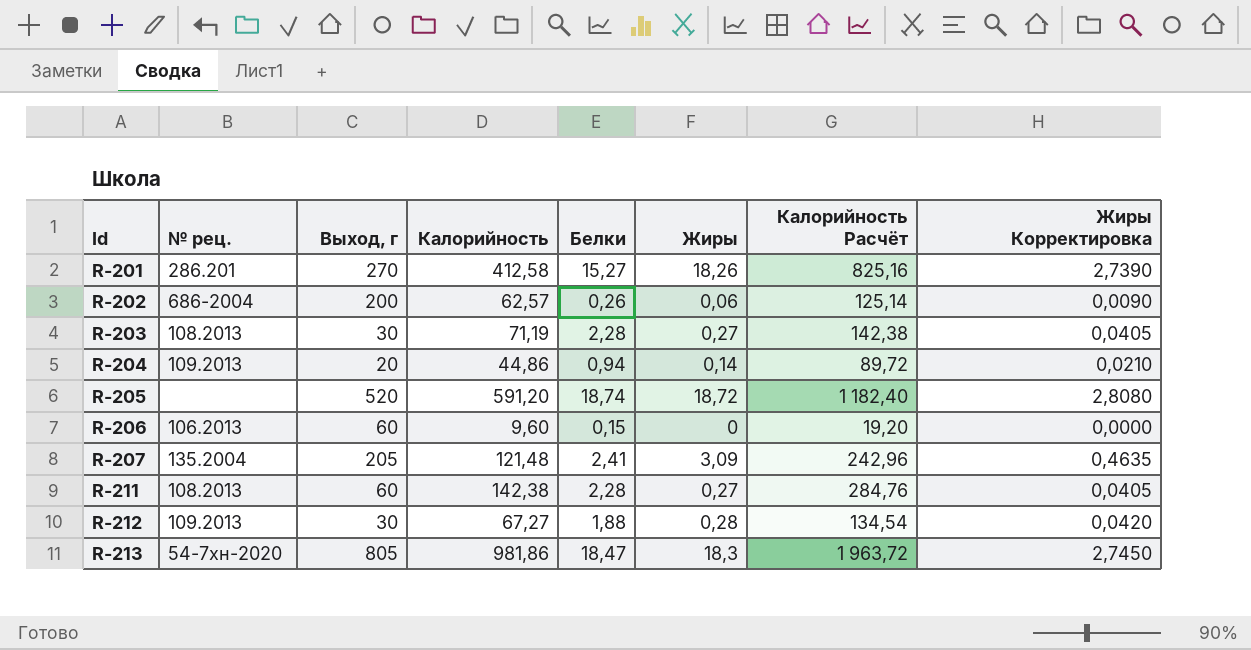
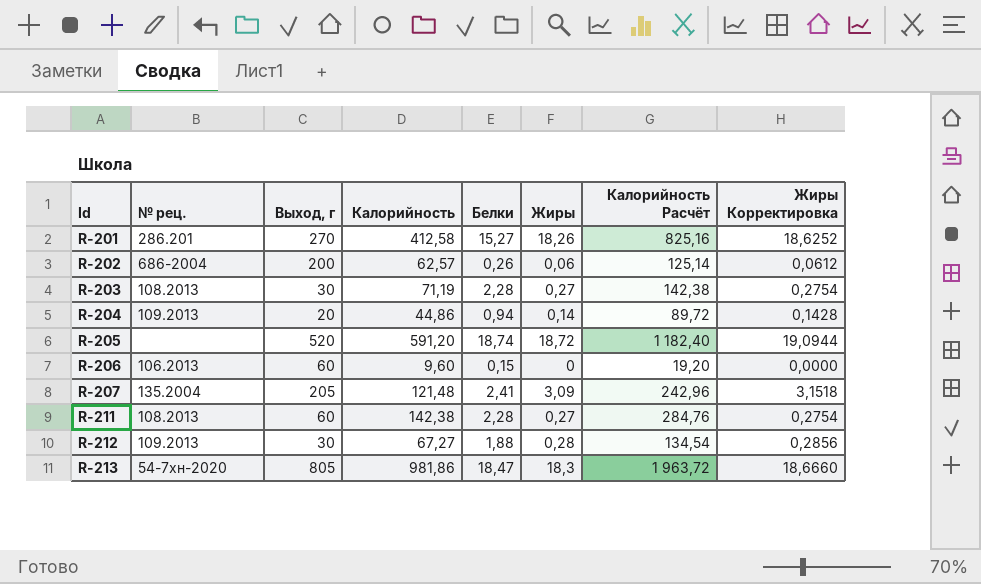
column Жиры Корректировка | formula: [Жиры] * 0,15 -> [Жиры] * 1,02

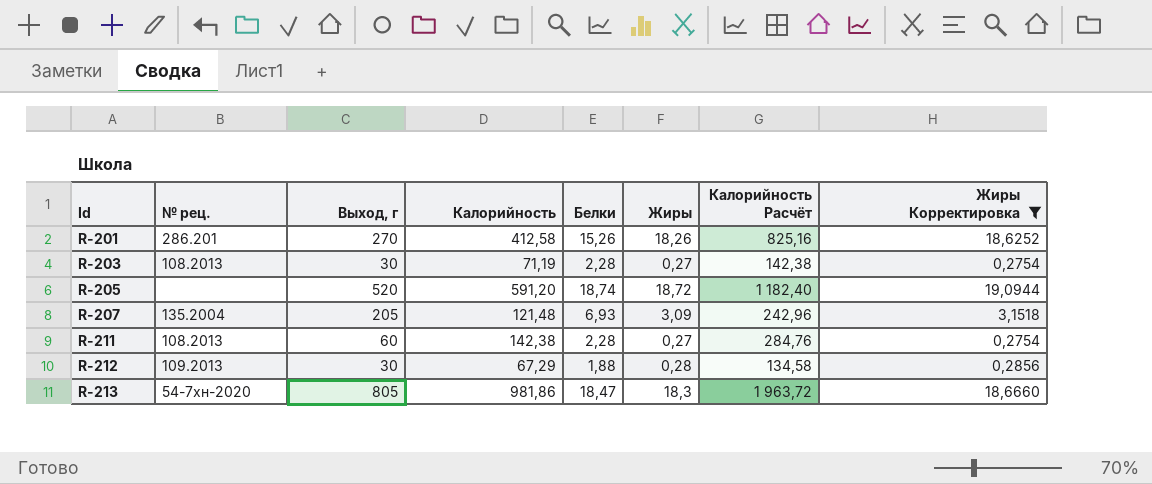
filter: none -> Жиры Корректировка >= 0,2754
R-201 | Белки: 15,27 -> 15,26
R-207 | Белки: 2,41 -> 6,93
R-212 | Калорийность: 67,27 -> 67,29
R-212 | Калорийность Расчёт: 134,54 -> 134,58

